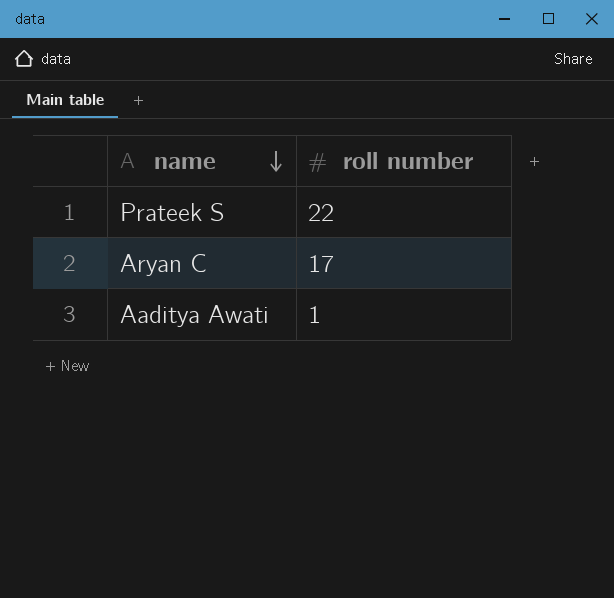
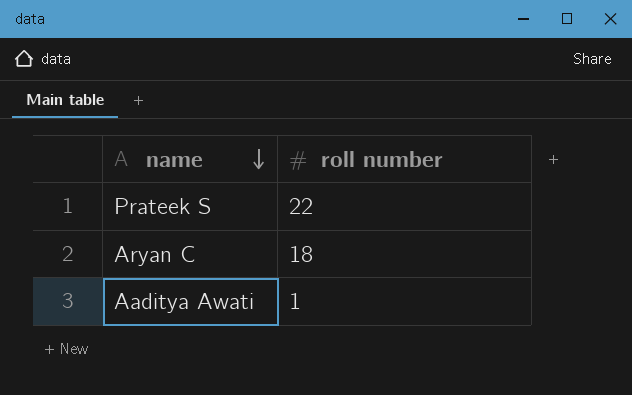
Aryan C | roll number: 17 -> 18

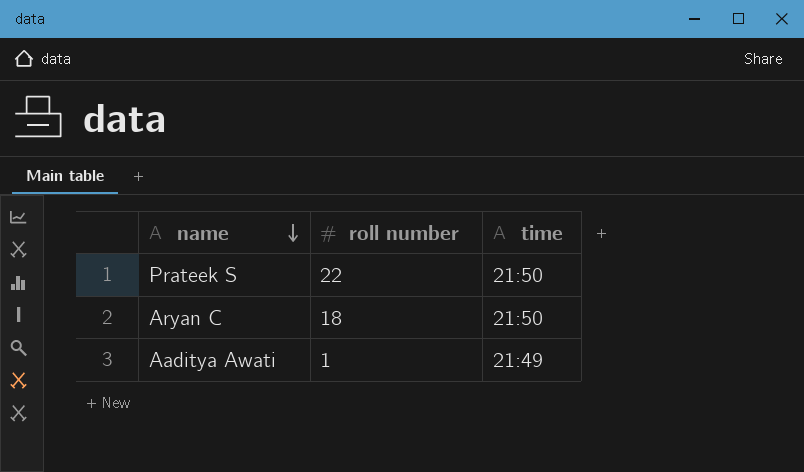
column time | position: none -> 3

